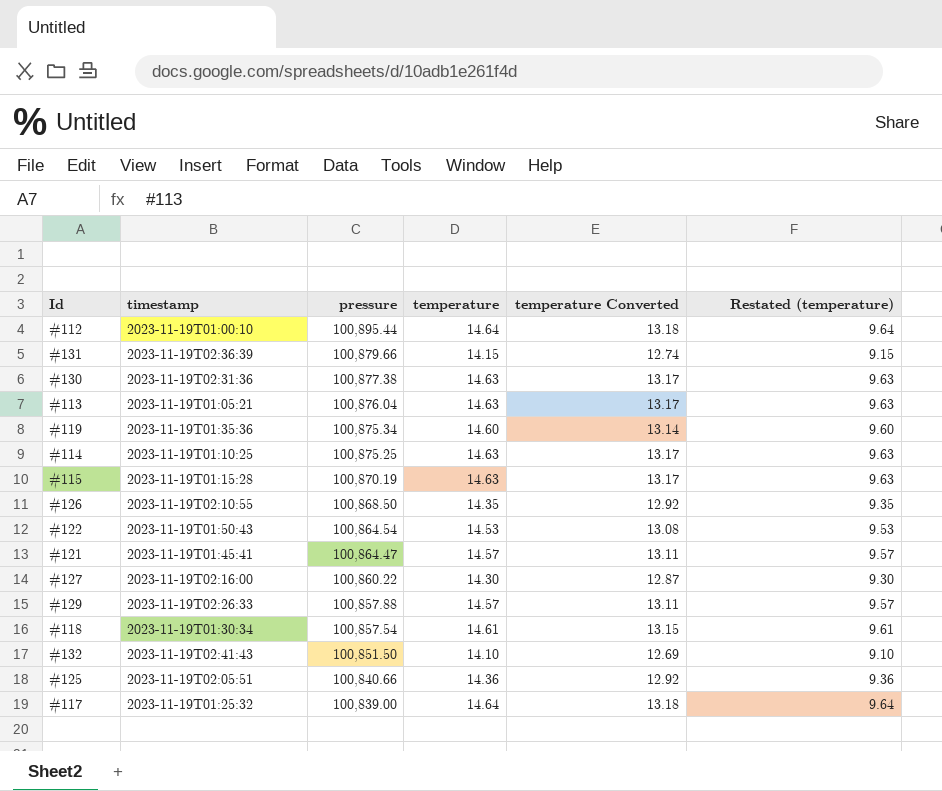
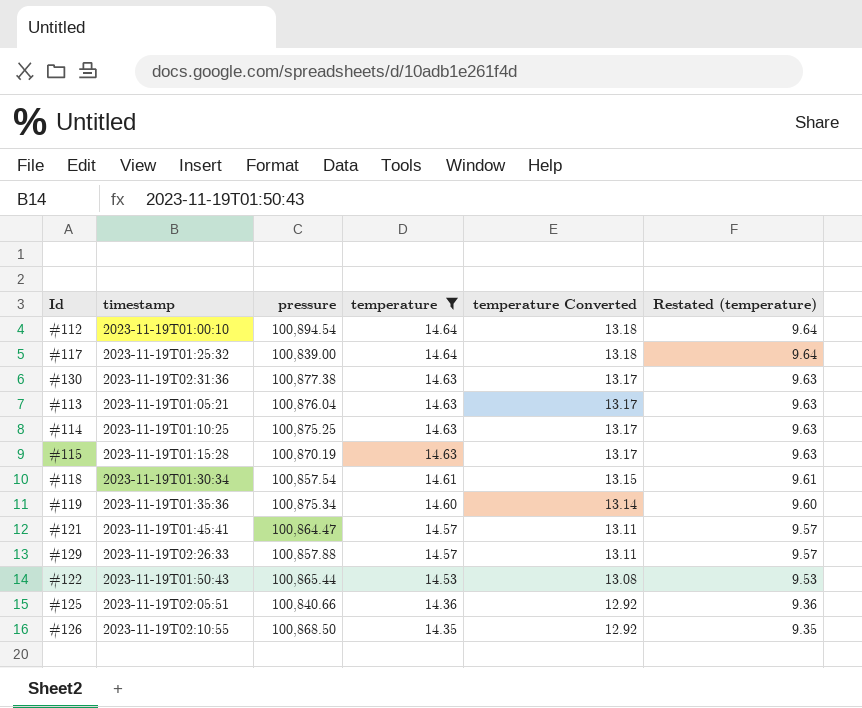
filter: none -> temperature >= 14.35
row order: pressure descending -> temperature descending
#112 | pressure: 100,895.44 -> 100,894.54
#122 | pressure: 100,864.54 -> 100,865.44

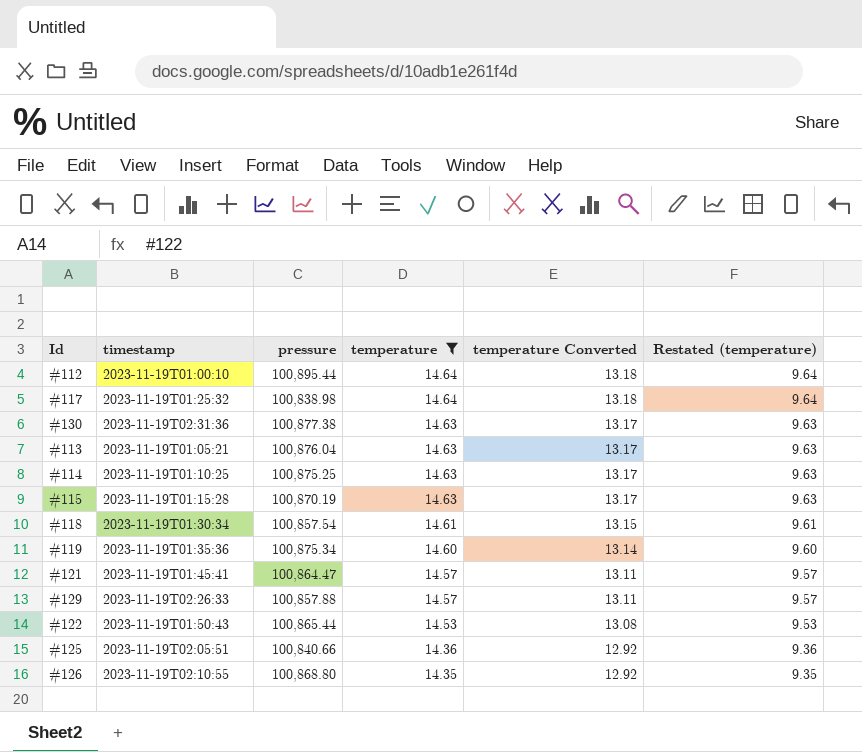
#112 | pressure: 100,894.54 -> 100,895.44
#117 | pressure: 100,839.00 -> 100,838.98
#126 | pressure: 100,868.50 -> 100,868.80

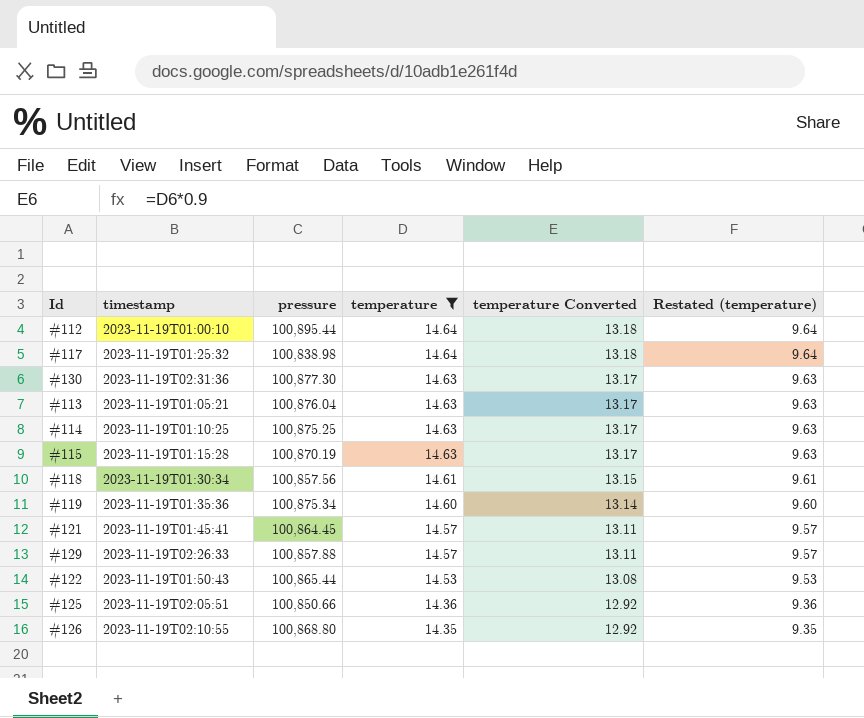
#130 | pressure: 100,877.38 -> 100,877.30
#118 | pressure: 100,857.54 -> 100,857.56
#121 | pressure: 100,864.47 -> 100,864.45
#125 | pressure: 100,840.66 -> 100,850.66

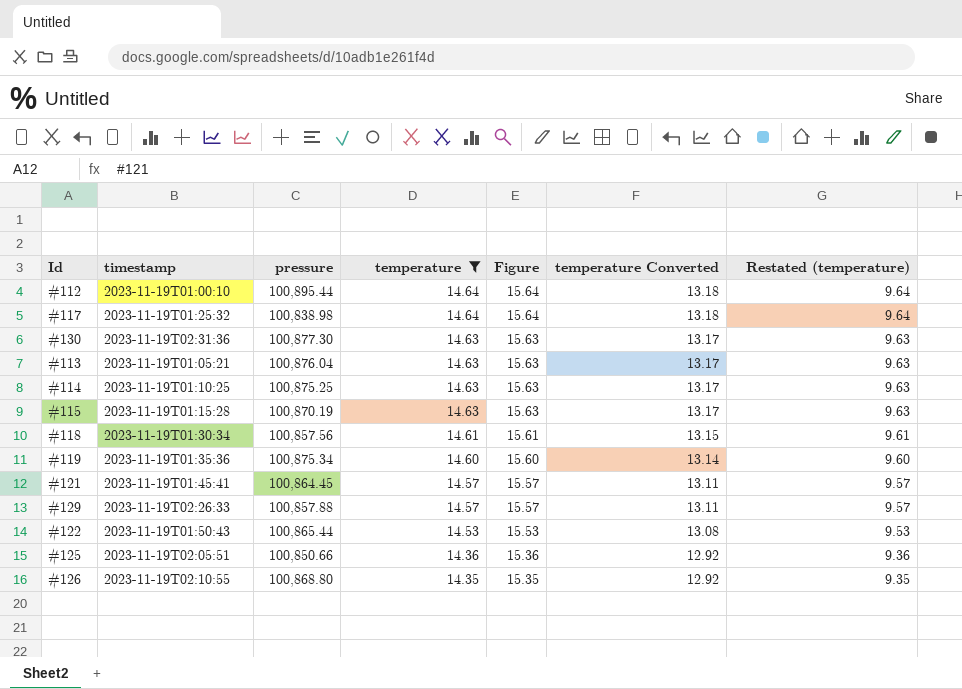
column Figure | formula: none -> [temperature] + 1

